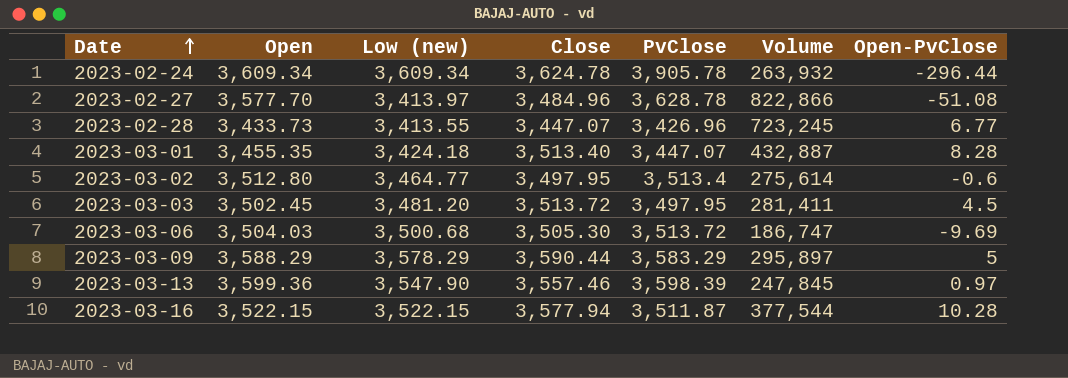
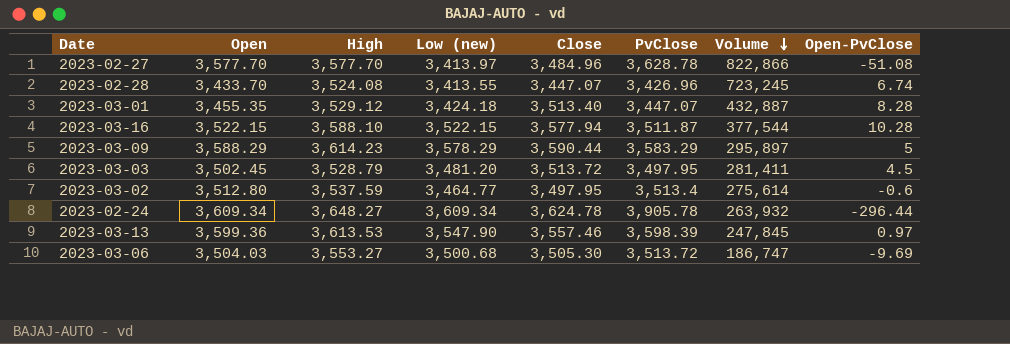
row order: Date ascending -> Volume descending
column High | position: none -> 3
2023-02-28 | Open: 3,433.73 -> 3,433.70
2023-02-28 | Open-PvClose: 6.77 -> 6.74

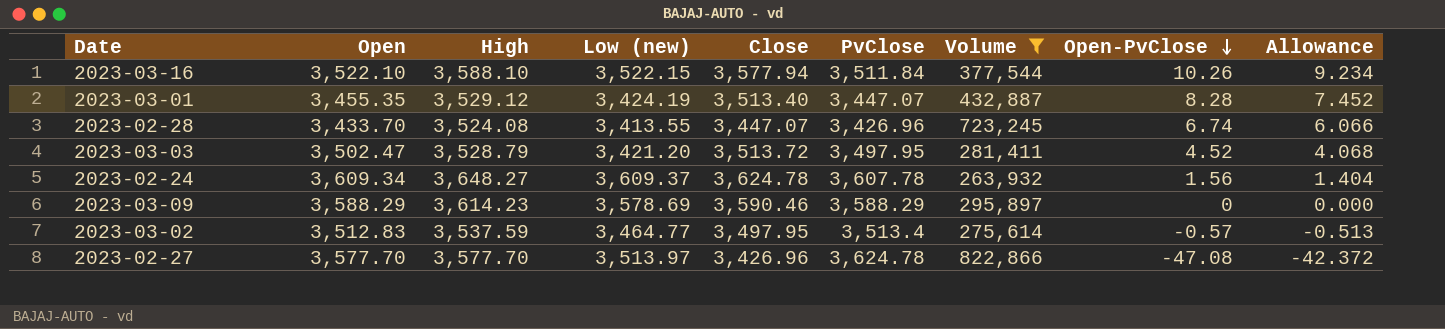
filter: none -> Volume >= 263,932
row order: Volume descending -> Open-PvClose descending
column Allowance | formula: none -> [Open-PvClose] * 0.9
2023-03-16 | Open: 3,522.15 -> 3,522.10
2023-03-16 | PvClose: 3,511.87 -> 3,511.84
2023-03-16 | Open-PvClose: 10.28 -> 10.26
2023-03-01 | Low (new): 3,424.18 -> 3,424.19
2023-03-03 | Open: 3,502.45 -> 3,502.47
2023-03-03 | Low (new): 3,481.20 -> 3,421.20
2023-03-03 | Open-PvClose: 4.5 -> 4.52
2023-02-24 | Low (new): 3,609.34 -> 3,609.37
2023-02-24 | PvClose: 3,905.78 -> 3,607.78
2023-02-24 | Open-PvClose: -296.44 -> 1.56
2023-03-09 | Low (new): 3,578.29 -> 3,578.69
2023-03-09 | Close: 3,590.44 -> 3,590.46
2023-03-09 | PvClose: 3,583.29 -> 3,588.29
2023-03-09 | Open-PvClose: 5 -> 0
2023-03-02 | Open: 3,512.80 -> 3,512.83
2023-03-02 | Open-PvClose: -0.6 -> -0.57
2023-02-27 | Low (new): 3,413.97 -> 3,513.97
2023-02-27 | Close: 3,484.96 -> 3,426.96
2023-02-27 | PvClose: 3,628.78 -> 3,624.78
2023-02-27 | Open-PvClose: -51.08 -> -47.08

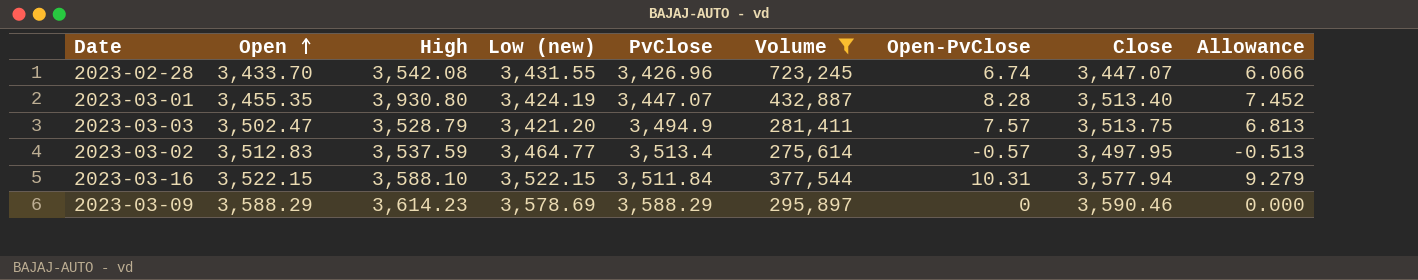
row order: Open-PvClose descending -> Open ascending
column Close | position: 5 -> 8
row 2023-02-24: 3,609.34 | 3,648.27 | 3,609.37 | 3,624.78 | 3,607.78 | 263,932 | 1.56 | 1.404 -> none
row 2023-02-27: 3,577.70 | 3,577.70 | 3,513.97 | 3,426.96 | 3,624.78 | 822,866 | -47.08 | -42.372 -> none
2023-02-28 | High: 3,524.08 -> 3,542.08
2023-02-28 | Low (new): 3,413.55 -> 3,431.55
2023-03-01 | High: 3,529.12 -> 3,930.80
2023-03-03 | PvClose: 3,497.95 -> 3,494.9
2023-03-03 | Open-PvClose: 4.52 -> 7.57
2023-03-03 | Close: 3,513.72 -> 3,513.75
2023-03-03 | Allowance: 4.068 -> 6.813
2023-03-16 | Open: 3,522.10 -> 3,522.15
2023-03-16 | Open-PvClose: 10.26 -> 10.31
2023-03-16 | Allowance: 9.234 -> 9.279

